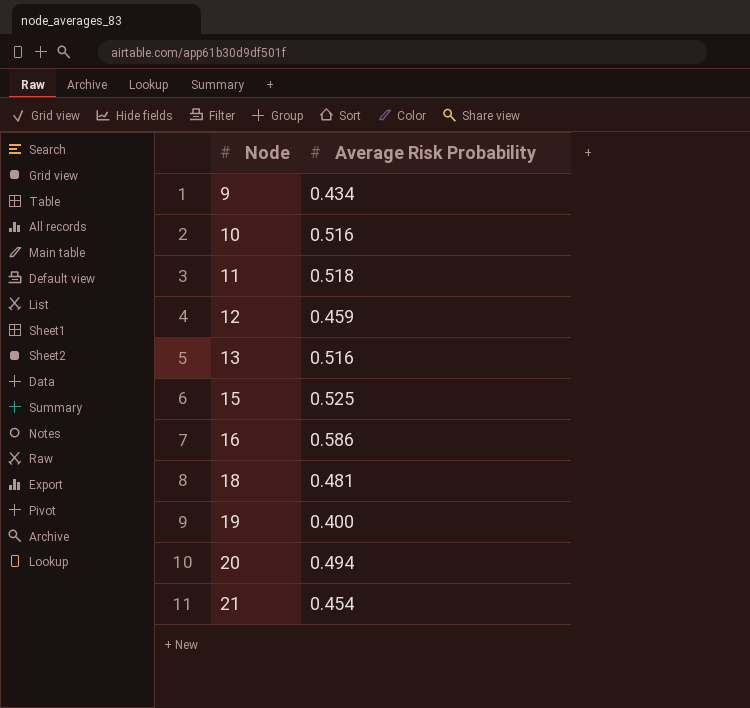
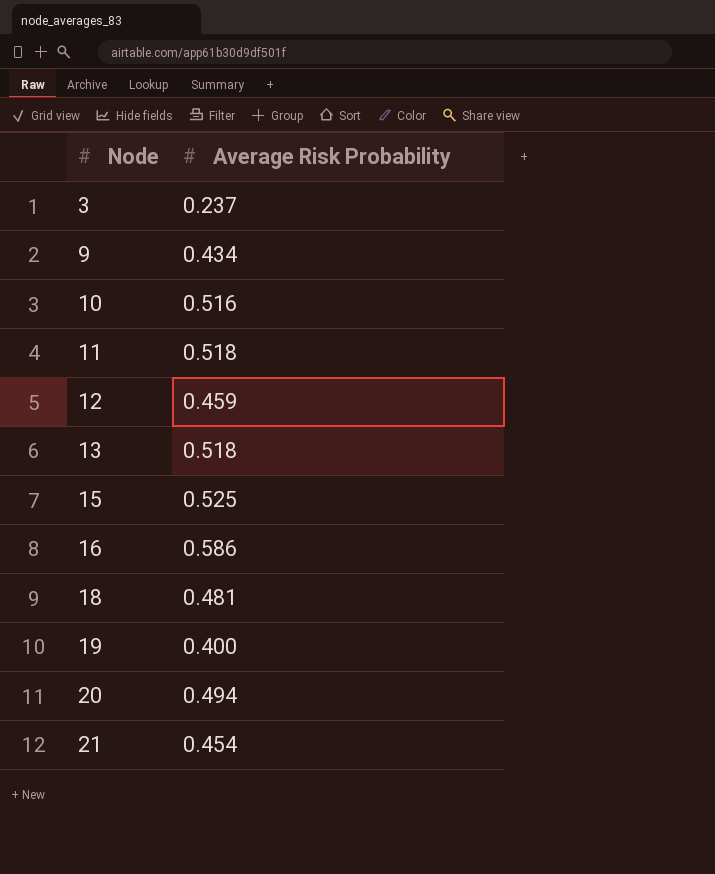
row 3: none -> 0.237
13 | Average Risk Probability: 0.516 -> 0.518

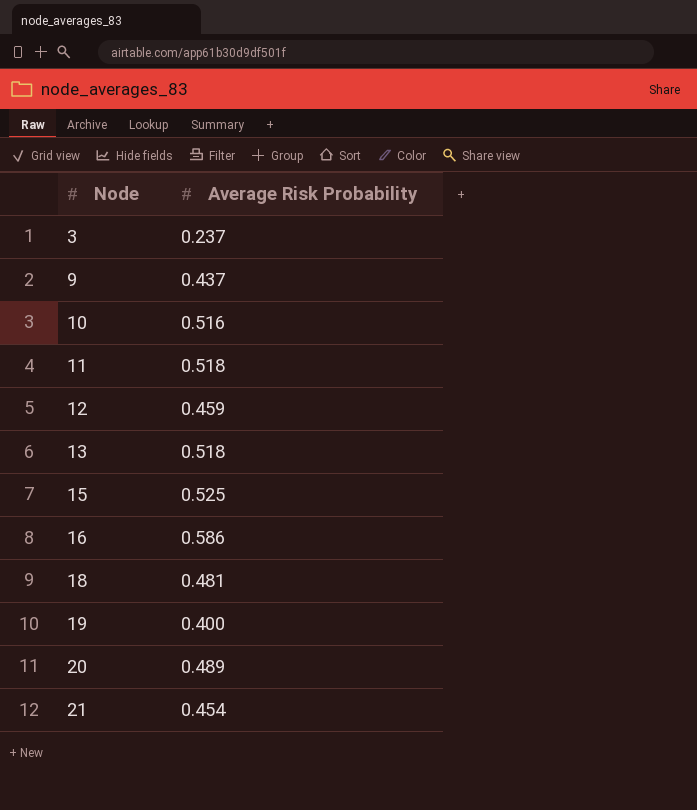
9 | Average Risk Probability: 0.434 -> 0.437
20 | Average Risk Probability: 0.494 -> 0.489

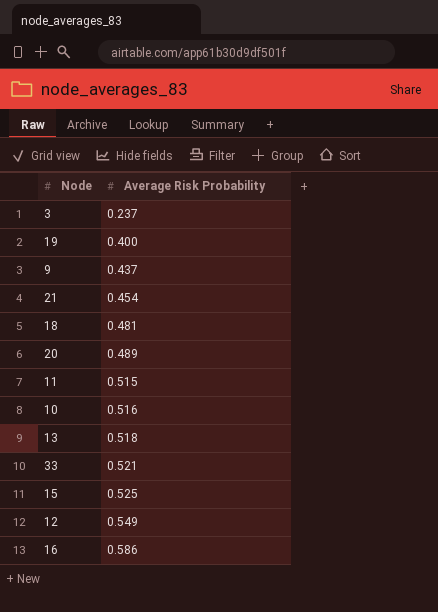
row order: Node ascending -> Average Risk Probability ascending
11 | Average Risk Probability: 0.518 -> 0.515
row 33: none -> 0.521
12 | Average Risk Probability: 0.459 -> 0.549

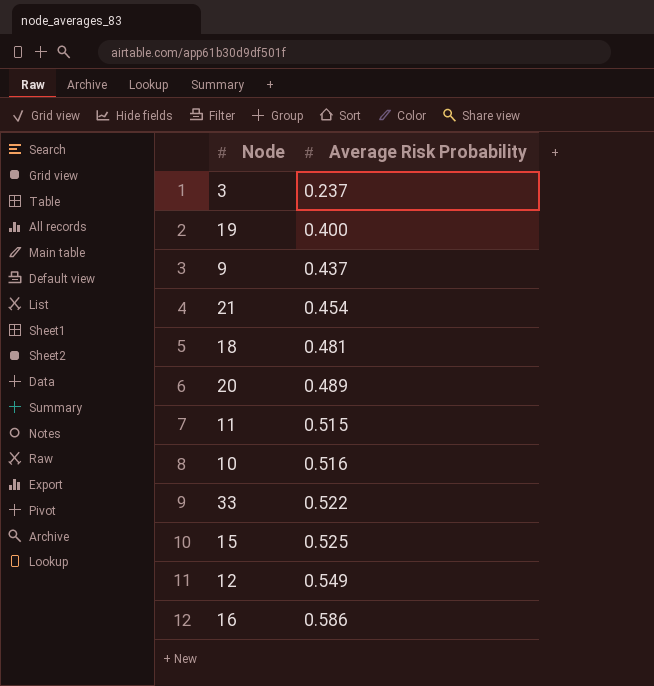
row 13: 0.518 -> none
33 | Average Risk Probability: 0.521 -> 0.522

